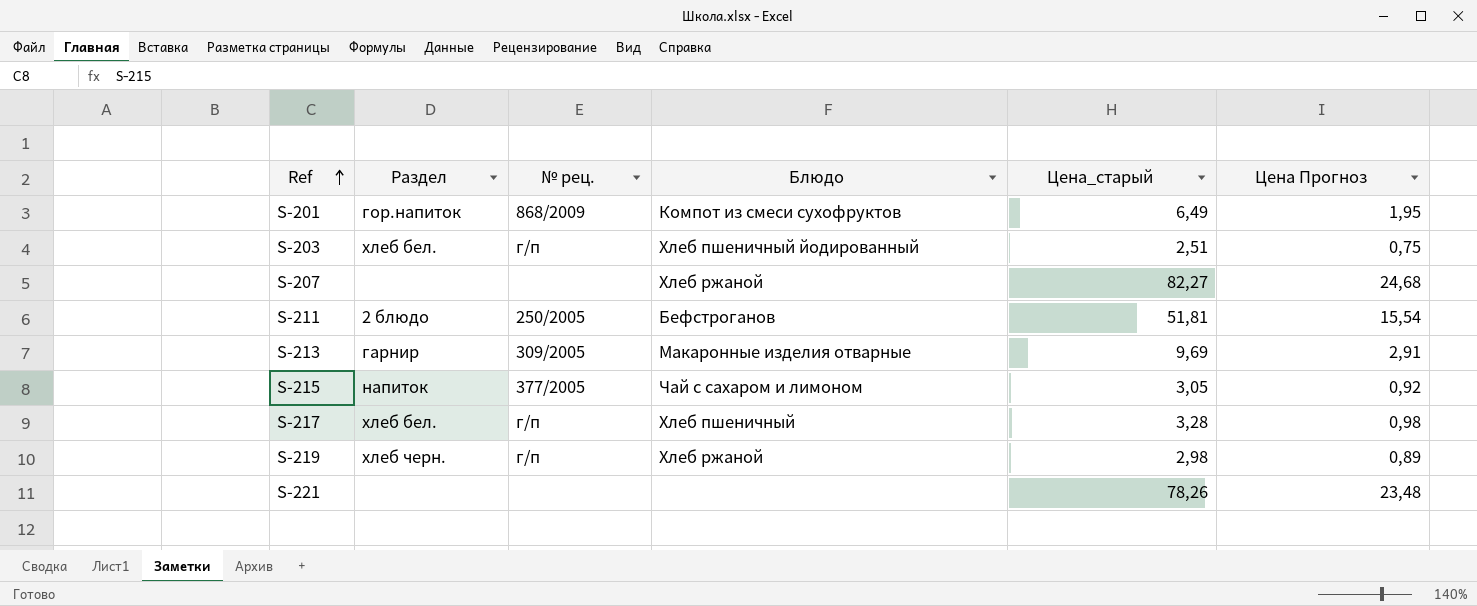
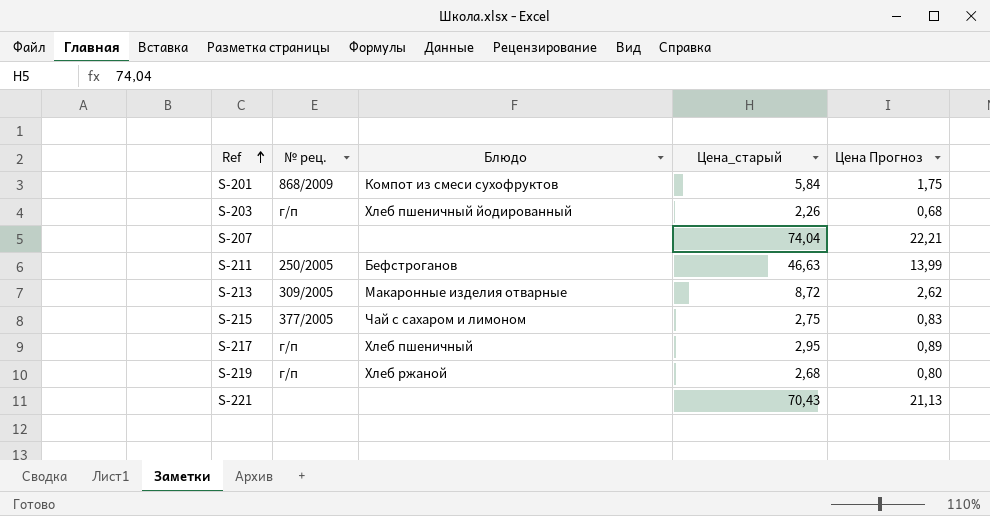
column Раздел | position: 2 -> none
S-201 | Цена_старый: 6,49 -> 5,84
S-201 | Цена Прогноз: 1,95 -> 1,75
S-203 | Цена_старый: 2,51 -> 2,26
S-203 | Цена Прогноз: 0,75 -> 0,68
S-207 | Блюдо: Хлеб ржаной -> none
S-207 | Цена_старый: 82,27 -> 74,04
S-207 | Цена Прогноз: 24,68 -> 22,21
S-211 | Цена_старый: 51,81 -> 46,63
S-211 | Цена Прогноз: 15,54 -> 13,99
S-213 | Цена_старый: 9,69 -> 8,72
S-213 | Цена Прогноз: 2,91 -> 2,62
S-215 | Цена_старый: 3,05 -> 2,75
S-215 | Цена Прогноз: 0,92 -> 0,83
S-217 | Цена_старый: 3,28 -> 2,95
S-217 | Цена Прогноз: 0,98 -> 0,89
S-219 | Цена_старый: 2,98 -> 2,68
S-219 | Цена Прогноз: 0,89 -> 0,80
S-221 | Цена_старый: 78,26 -> 70,43
S-221 | Цена Прогноз: 23,48 -> 21,13

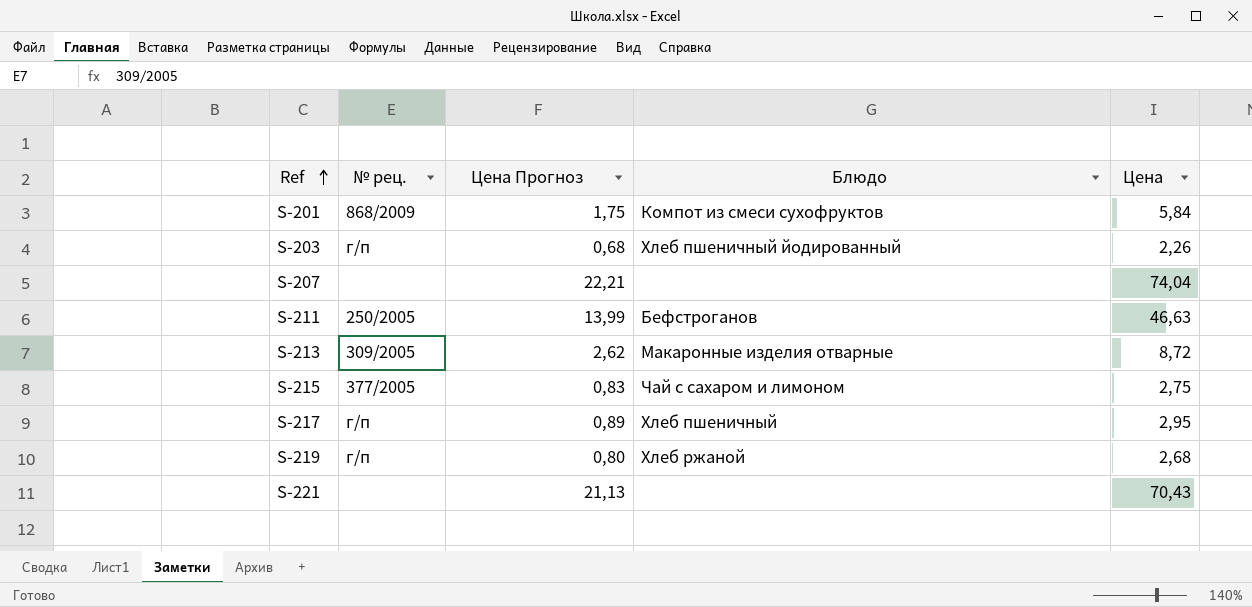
column Цена Прогноз | position: 5 -> 3
column name: Цена_старый -> Цена

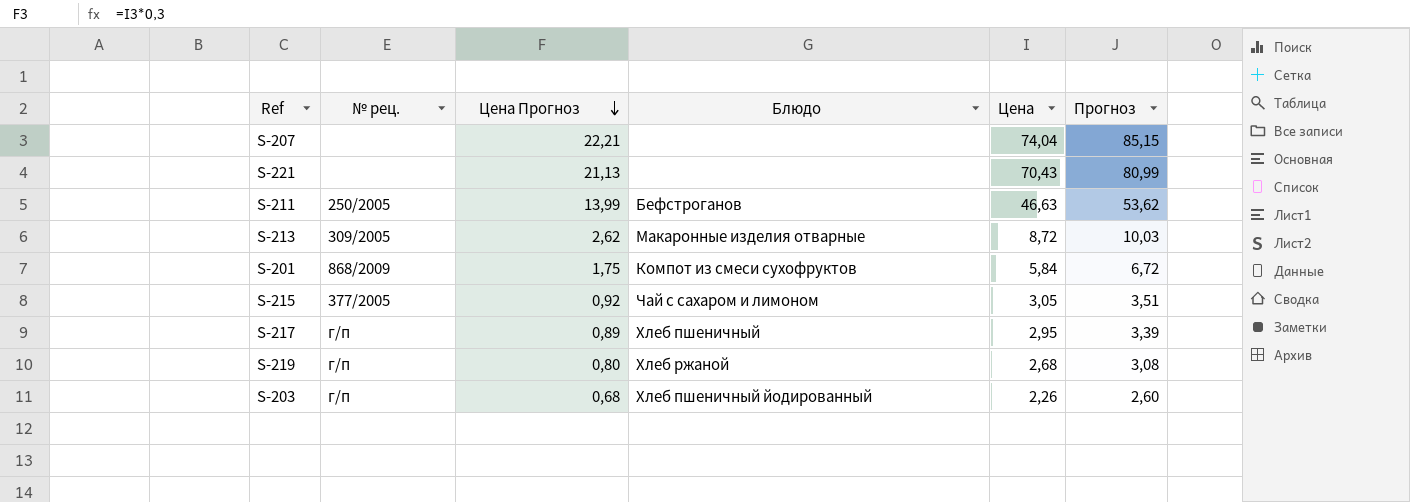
row order: Ref ascending -> Цена Прогноз descending
column Прогноз | formula: none -> [Цена] * 1,15
S-215 | Цена Прогноз: 0,83 -> 0,92
S-215 | Цена: 2,75 -> 3,05

